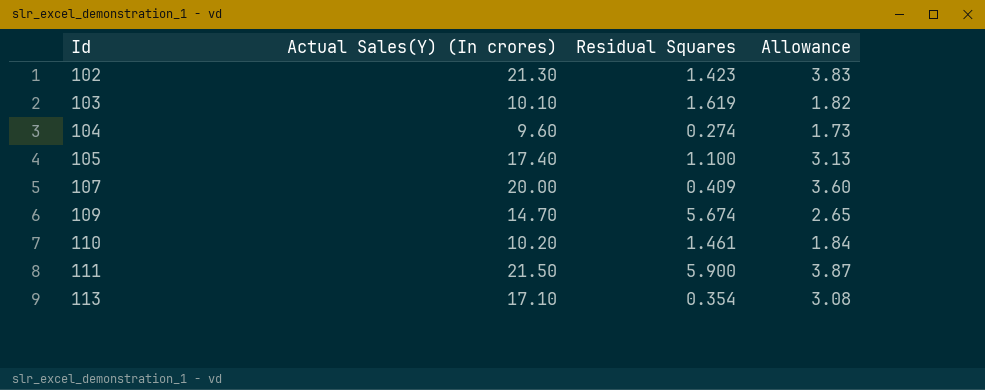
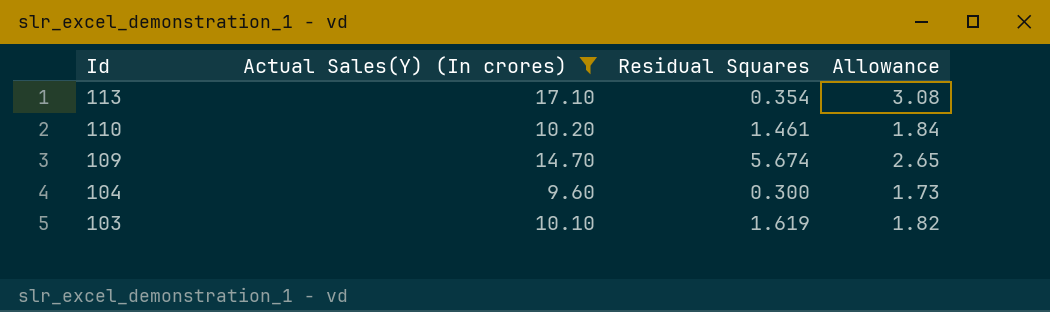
filter: none -> Actual Sales(Y) (In crores) <= 17.10
row order: Id ascending -> Id descending
104 | Residual Squares: 0.274 -> 0.300

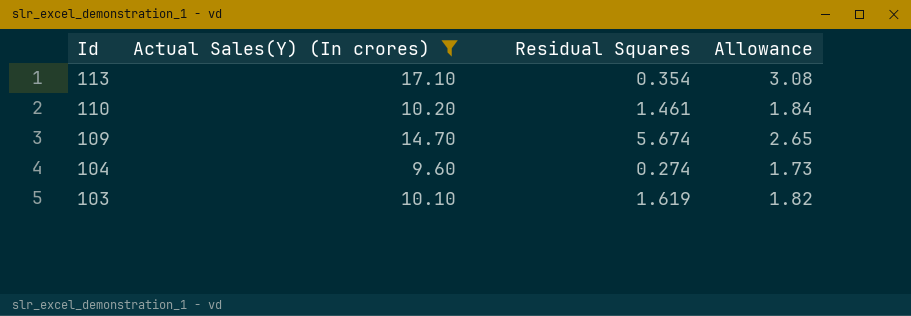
104 | Residual Squares: 0.300 -> 0.274

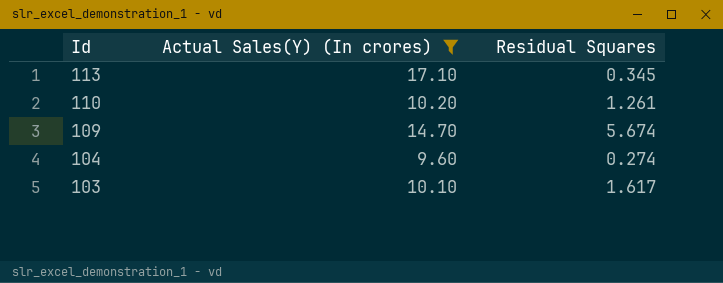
column Allowance | formula: [Actual Sales(Y) (In crores)] * 0.18 -> none
113 | Residual Squares: 0.354 -> 0.345
110 | Residual Squares: 1.461 -> 1.261
103 | Residual Squares: 1.619 -> 1.617

